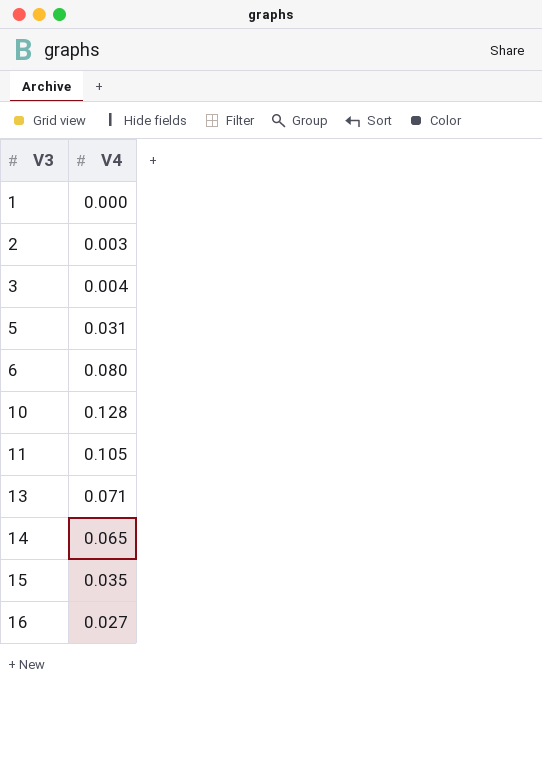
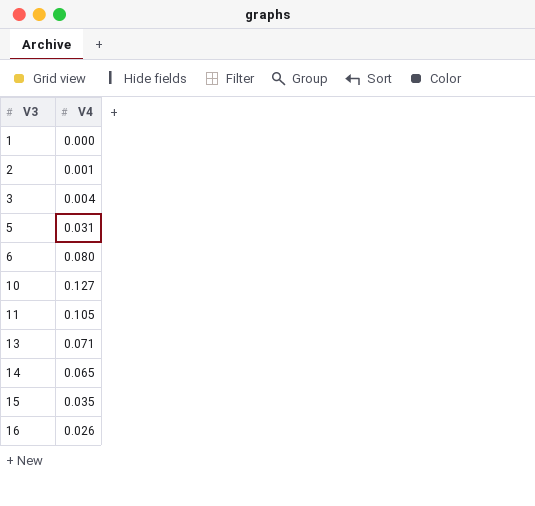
2 | V4: 0.003 -> 0.001
10 | V4: 0.128 -> 0.127
16 | V4: 0.027 -> 0.026

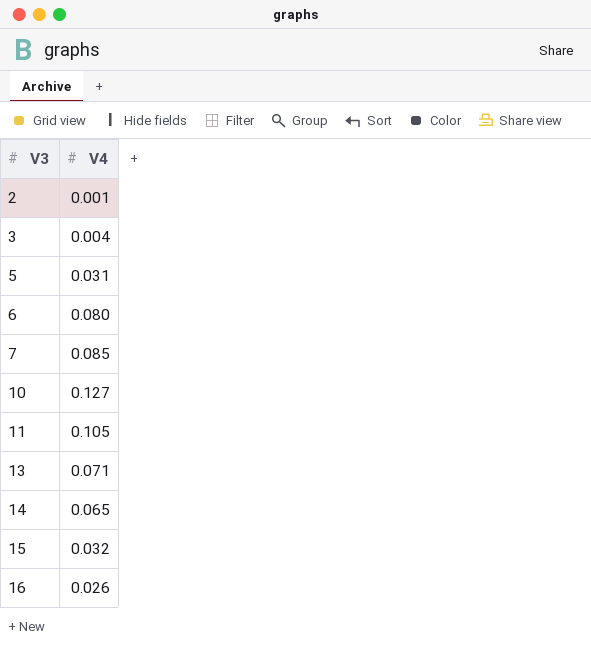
row 1: 0.000 -> none
row 7: none -> 0.085
15 | V4: 0.035 -> 0.032

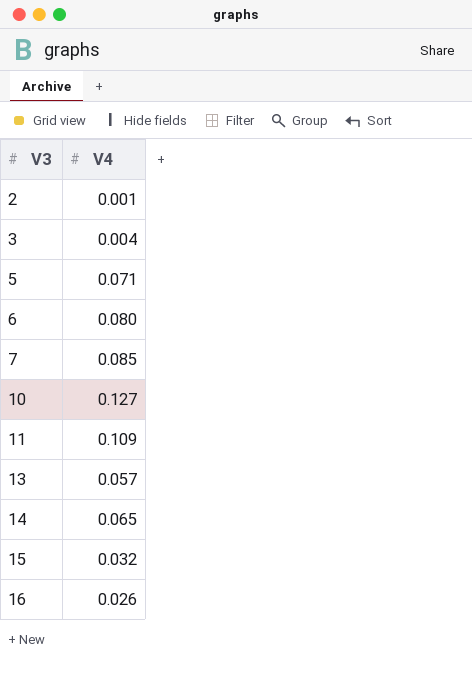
5 | V4: 0.031 -> 0.071
11 | V4: 0.105 -> 0.109
13 | V4: 0.071 -> 0.057

